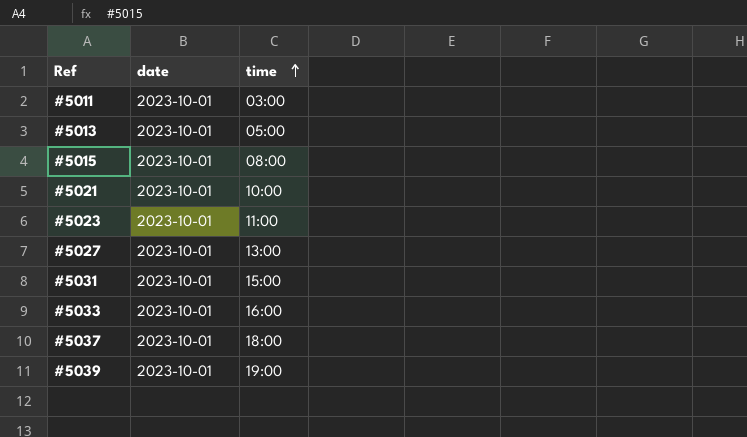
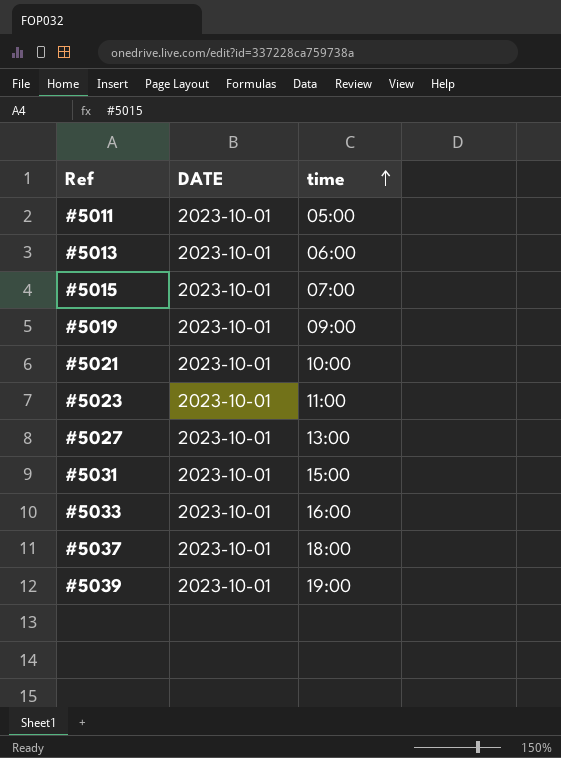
column name: date -> DATE
#5011 | time: 03:00 -> 05:00
#5013 | time: 05:00 -> 06:00
#5015 | time: 08:00 -> 07:00
row #5019: none -> 2023-10-01 | 09:00

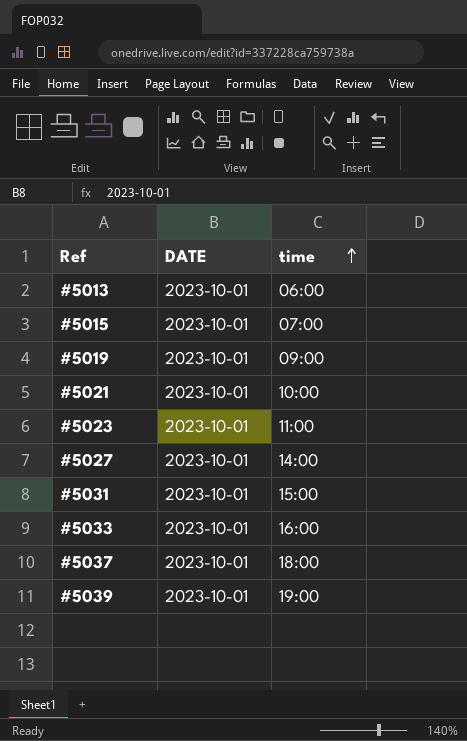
row #5011: 2023-10-01 | 05:00 -> none
#5027 | time: 13:00 -> 14:00

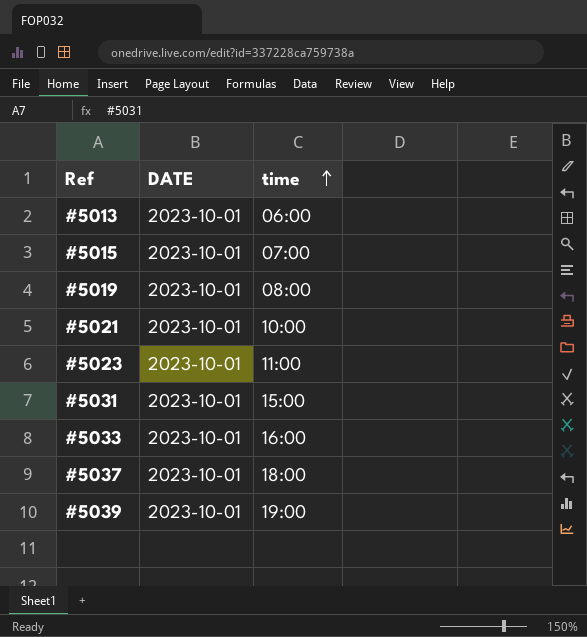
row #5027: 2023-10-01 | 14:00 -> none
#5019 | time: 09:00 -> 08:00

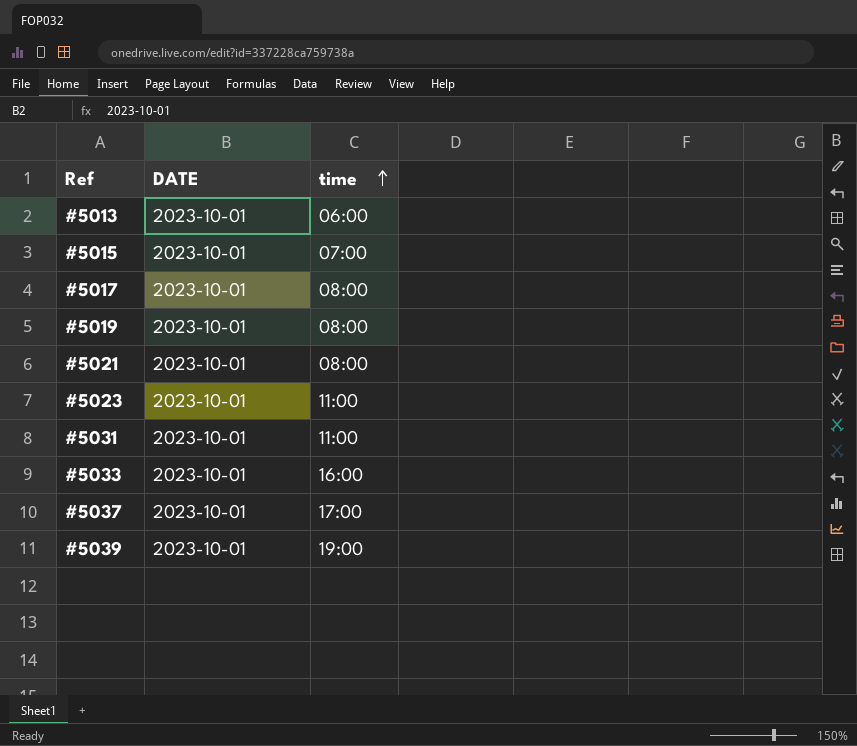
row #5017: none -> 2023-10-01 | 08:00
#5021 | time: 10:00 -> 08:00
#5031 | time: 15:00 -> 11:00
#5037 | time: 18:00 -> 17:00

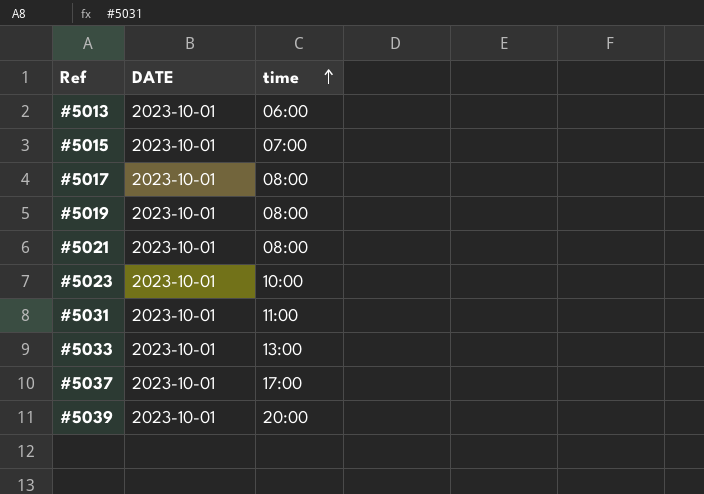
#5023 | time: 11:00 -> 10:00
#5033 | time: 16:00 -> 13:00
#5039 | time: 19:00 -> 20:00

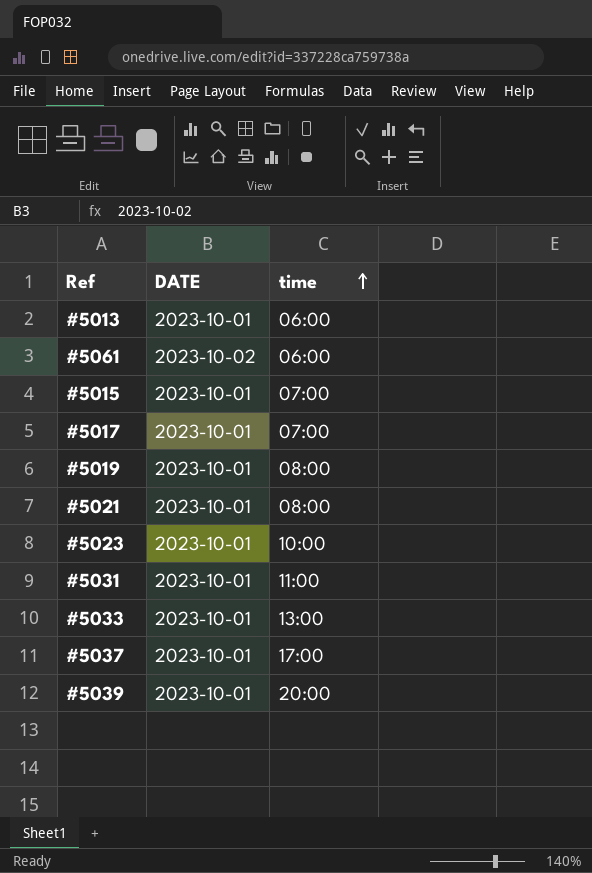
row #5061: none -> 2023-10-02 | 06:00
#5017 | time: 08:00 -> 07:00

